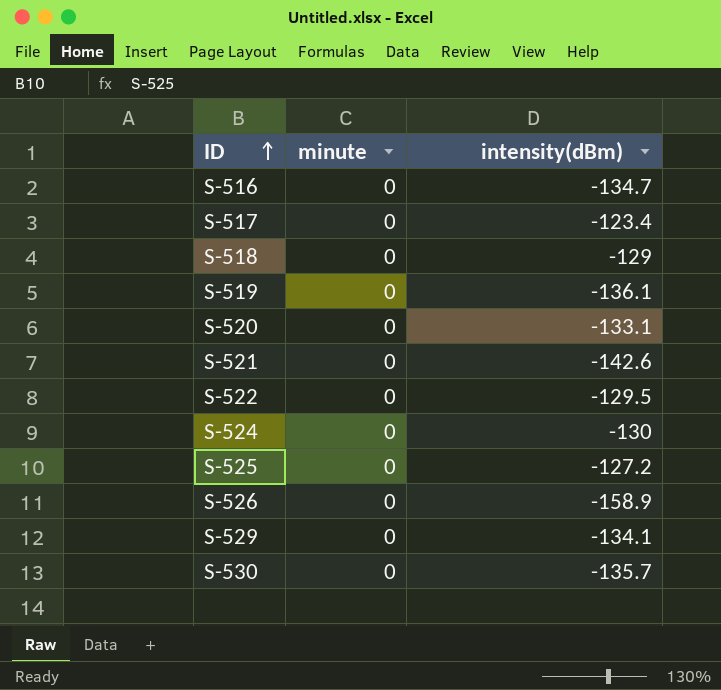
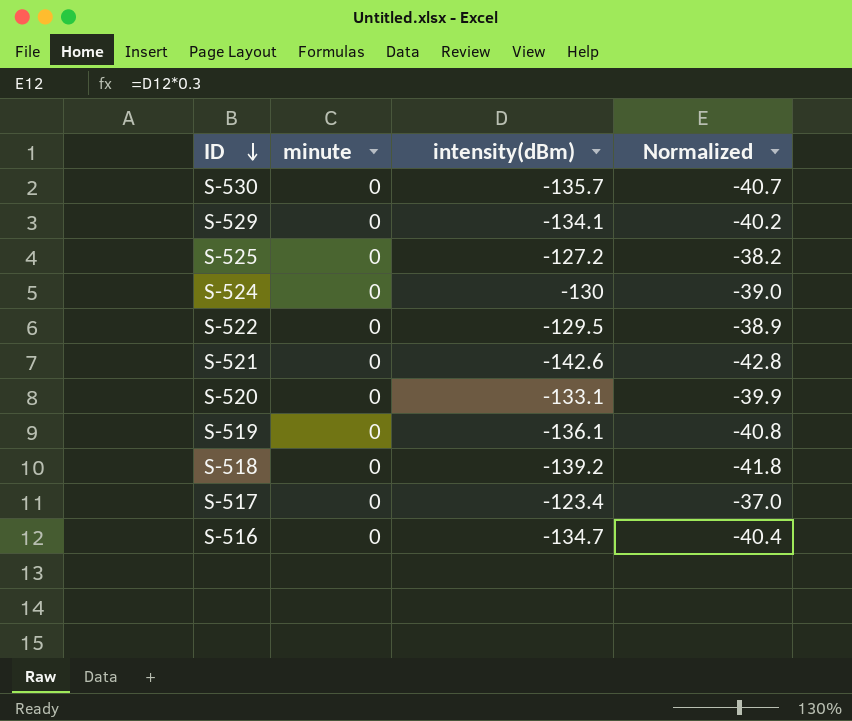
row order: ID ascending -> ID descending
column Normalized | formula: none -> [intensity(dBm)] * 0.3
row S-526: 0 | -158.9 -> none
S-518 | intensity(dBm): -129 -> -139.2

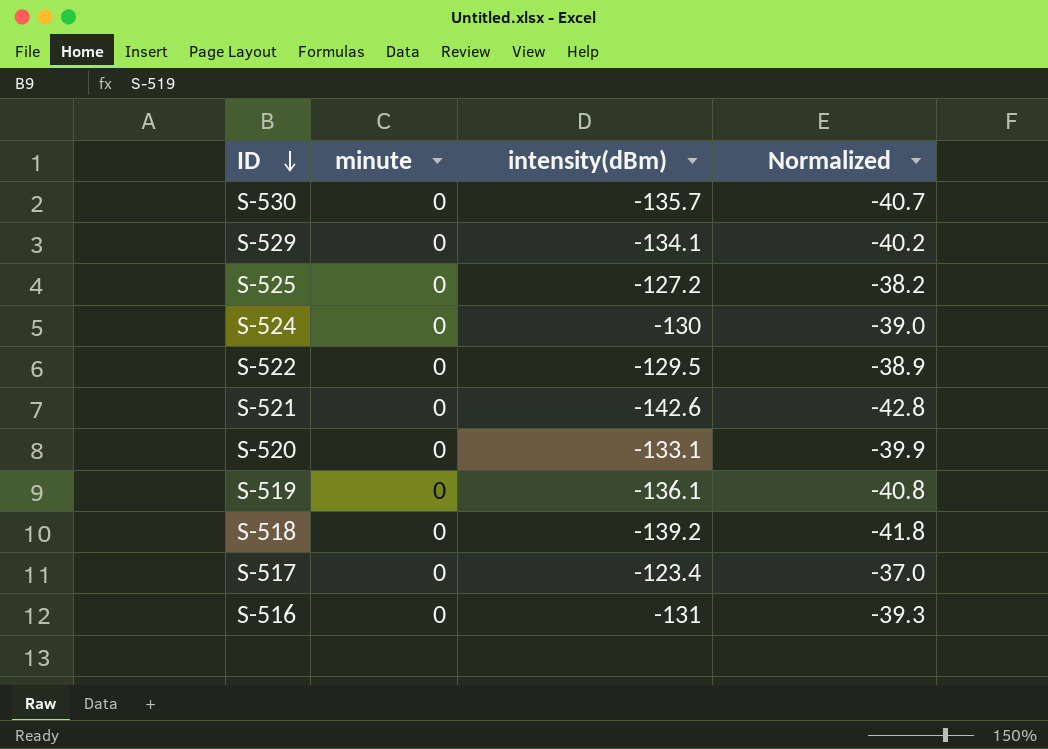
S-516 | intensity(dBm): -134.7 -> -131
S-516 | Normalized: -40.4 -> -39.3

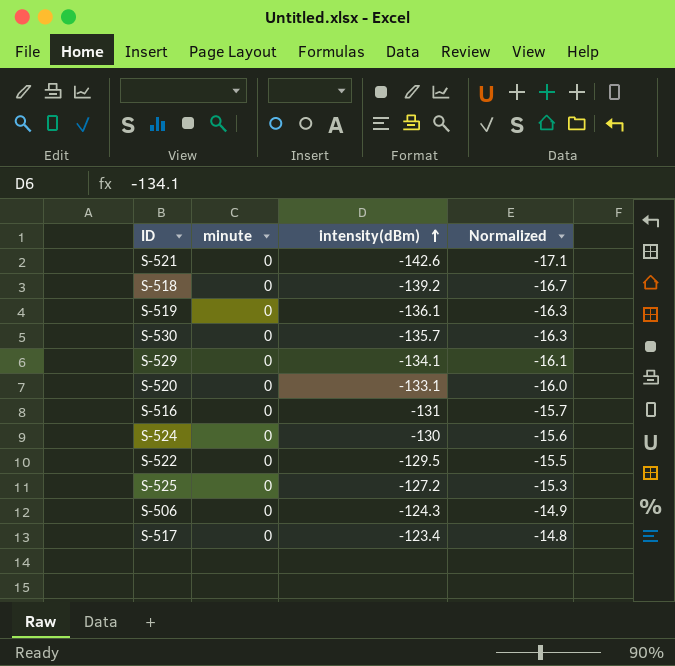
row order: ID descending -> intensity(dBm) ascending
column Normalized | formula: [intensity(dBm)] * 0.3 -> [intensity(dBm)] * 0.12
row S-506: none -> 0 | -124.3 | -14.9

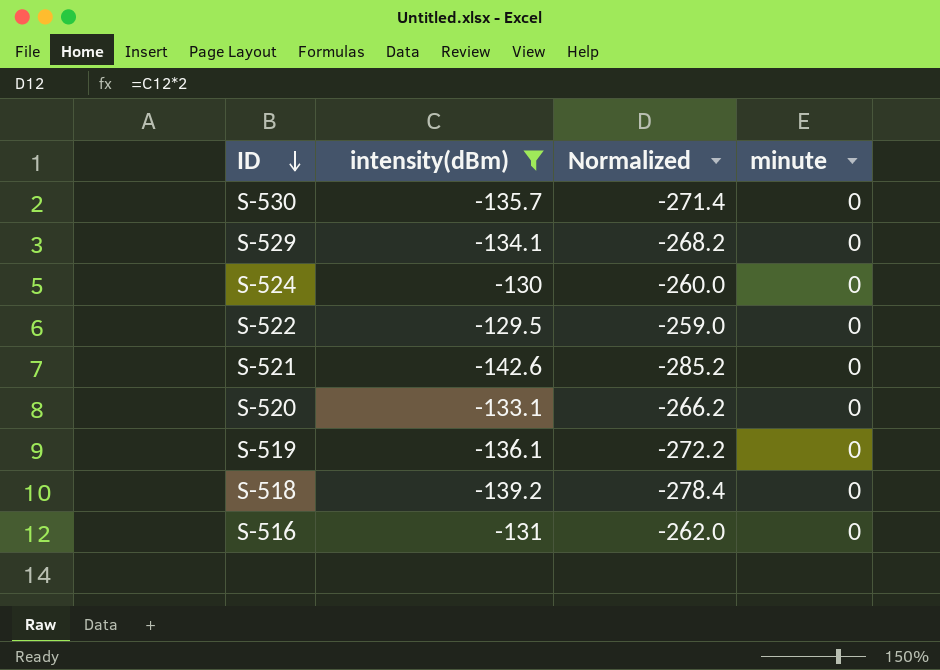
filter: none -> intensity(dBm) <= -129.5
row order: intensity(dBm) ascending -> ID descending
column Normalized | formula: [intensity(dBm)] * 0.12 -> [intensity(dBm)] * 2
column minute | position: 2 -> 4

